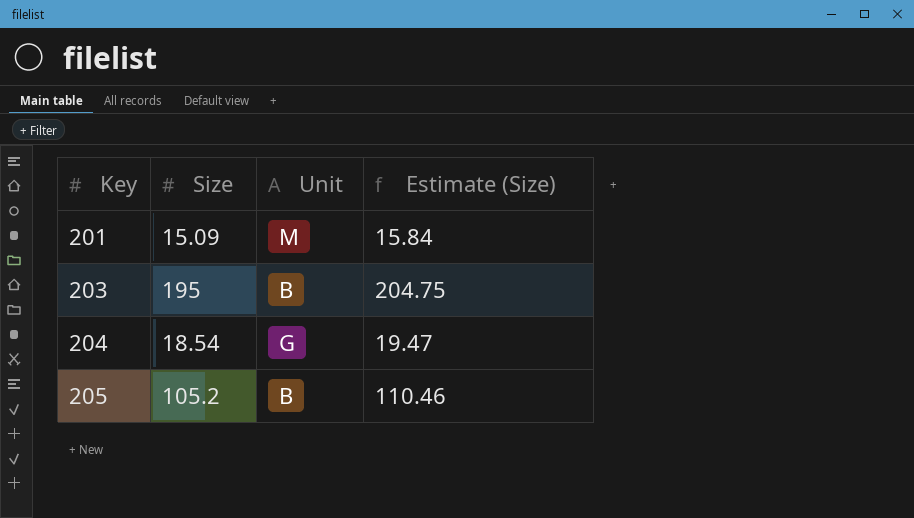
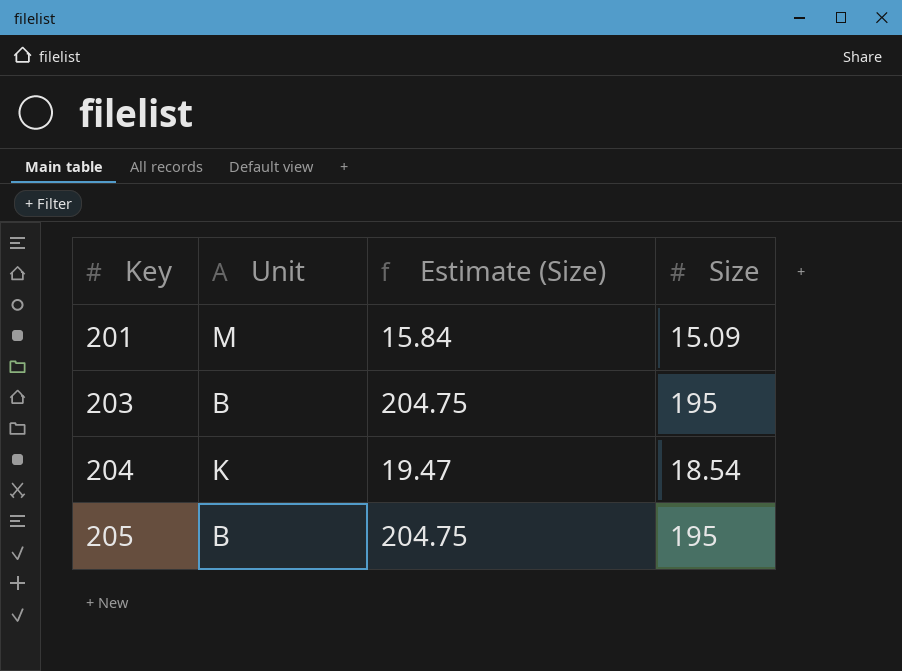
column Size | position: 2 -> 4
204 | Unit: G -> K
205 | Estimate (Size): 110.46 -> 204.75
205 | Size: 105.2 -> 195

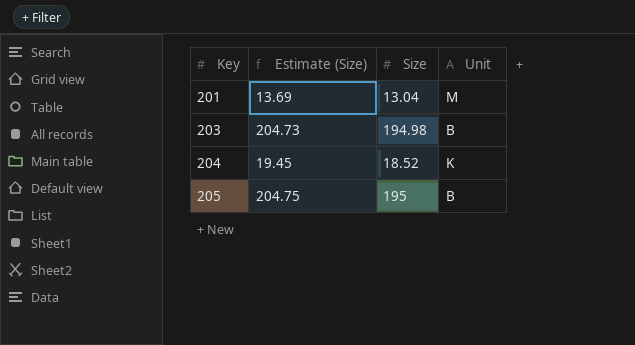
column Unit | position: 2 -> 4
201 | Estimate (Size): 15.84 -> 13.69
201 | Size: 15.09 -> 13.04
203 | Estimate (Size): 204.75 -> 204.73
203 | Size: 195 -> 194.98
204 | Estimate (Size): 19.47 -> 19.45
204 | Size: 18.54 -> 18.52

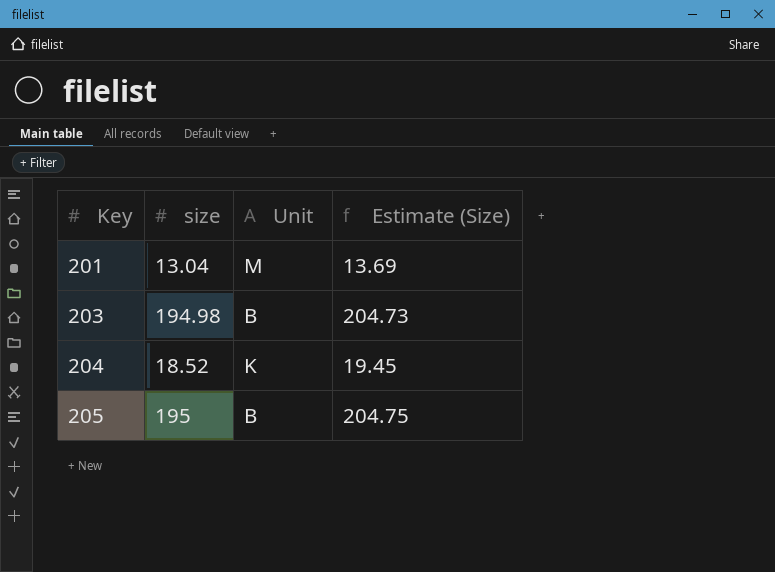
column name: Size -> size
column Estimate (Size) | position: 2 -> 4

